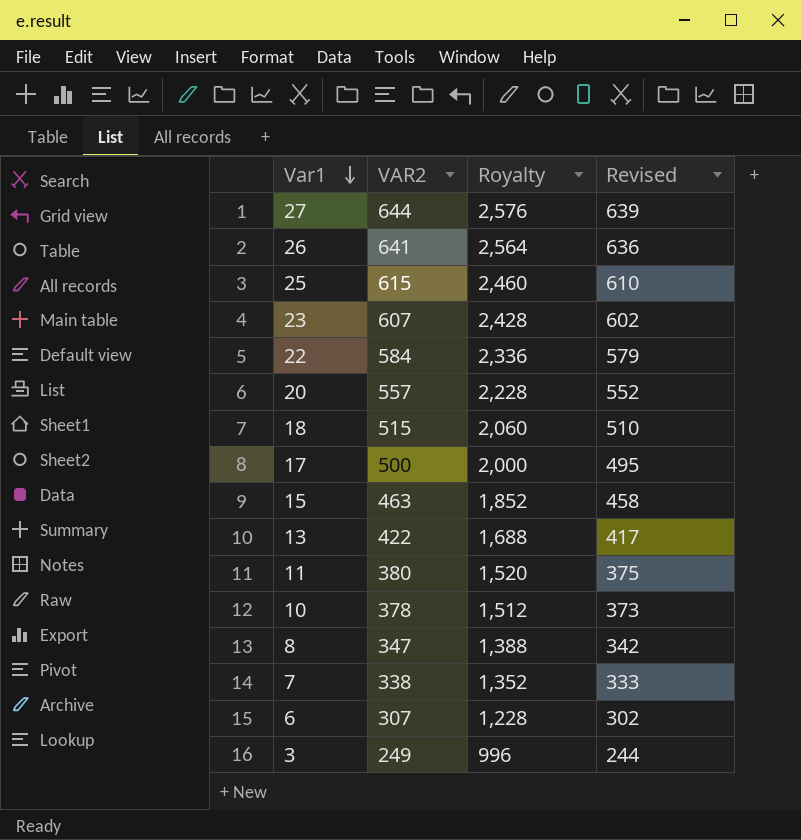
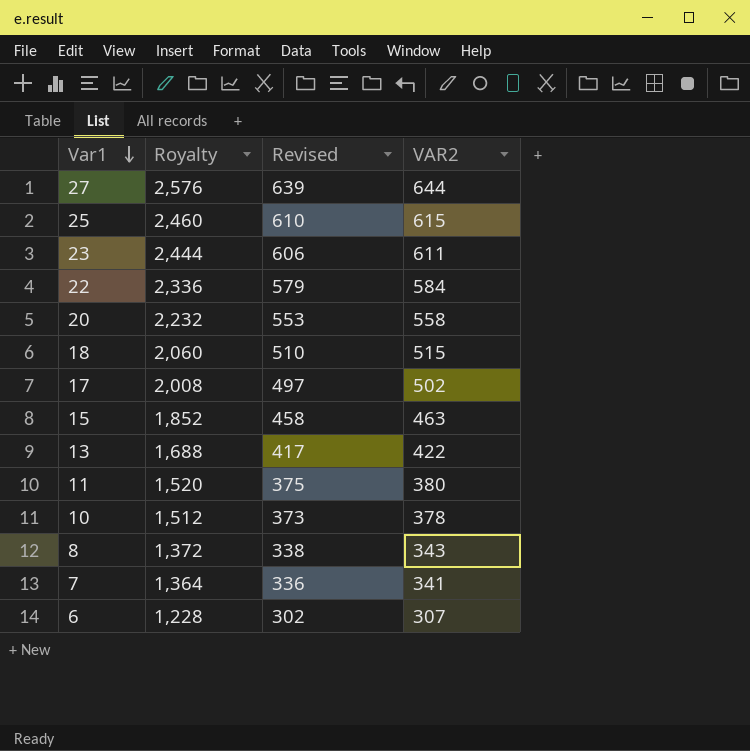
column VAR2 | position: 2 -> 4
row 26: 641 | 2,564 | 636 -> none
row 3: 249 | 996 | 244 -> none
23 | Royalty: 2,428 -> 2,444
23 | Revised: 602 -> 606
23 | VAR2: 607 -> 611
20 | Royalty: 2,228 -> 2,232
20 | Revised: 552 -> 553
20 | VAR2: 557 -> 558
17 | Royalty: 2,000 -> 2,008
17 | Revised: 495 -> 497
17 | VAR2: 500 -> 502
8 | Royalty: 1,388 -> 1,372
8 | Revised: 342 -> 338
8 | VAR2: 347 -> 343
7 | Royalty: 1,352 -> 1,364
7 | Revised: 333 -> 336
7 | VAR2: 338 -> 341

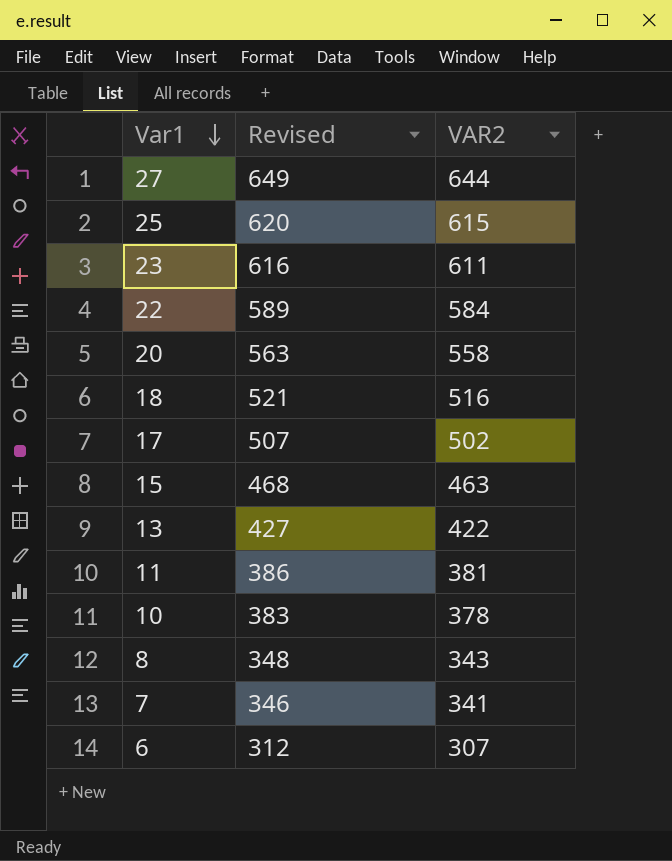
column Royalty | formula: [VAR2] * 4 -> none
column Revised | formula: [VAR2] - 5 -> [VAR2] + 5
18 | VAR2: 515 -> 516
11 | VAR2: 380 -> 381

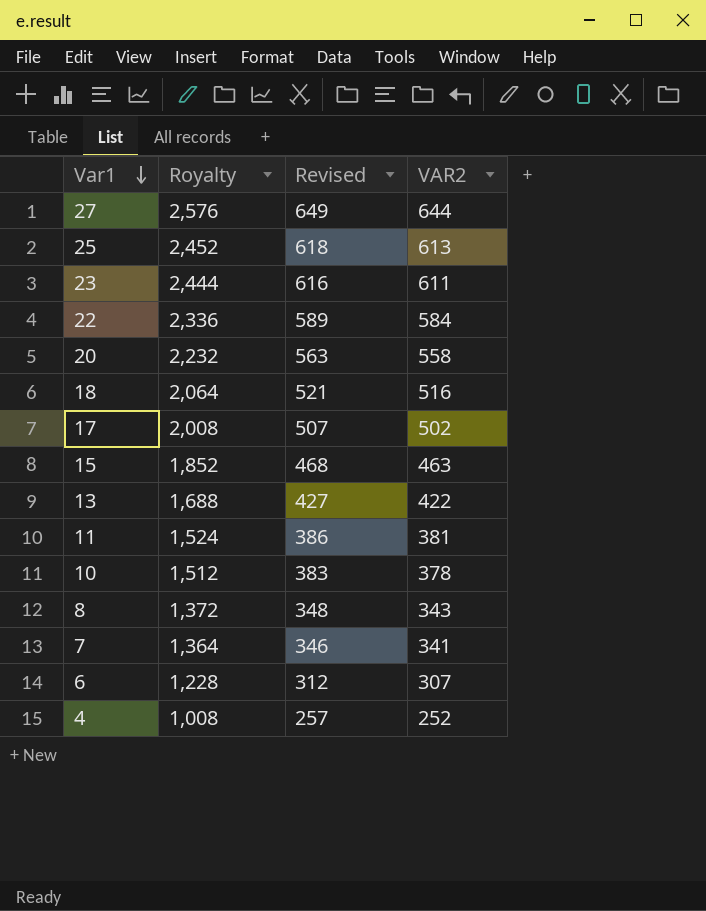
column Royalty | formula: none -> [VAR2] * 4
25 | Revised: 620 -> 618
25 | VAR2: 615 -> 613
row 4: none -> 1,008 | 257 | 252

